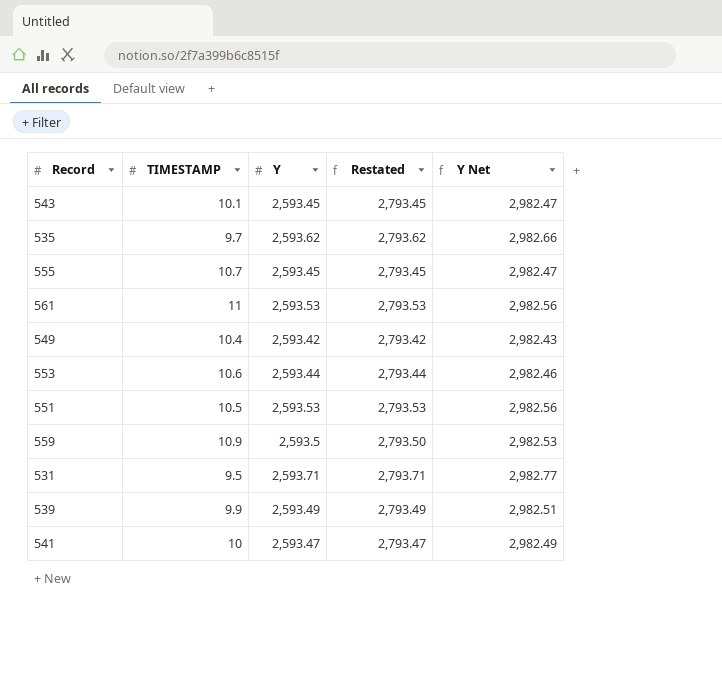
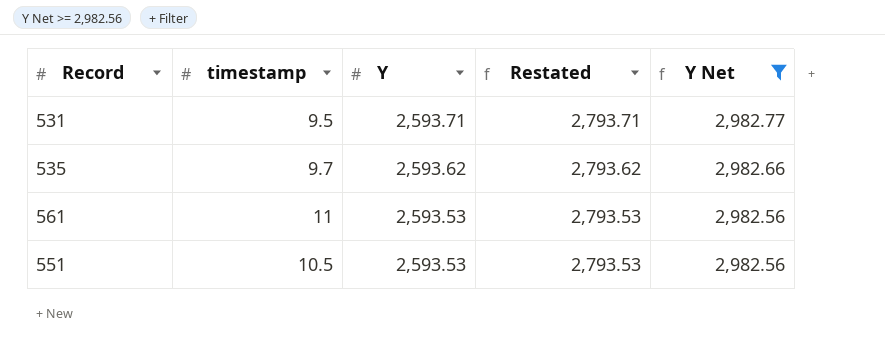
filter: none -> Y Net >= 2,982.56
row order: none -> Y descending
column name: TIMESTAMP -> timestamp

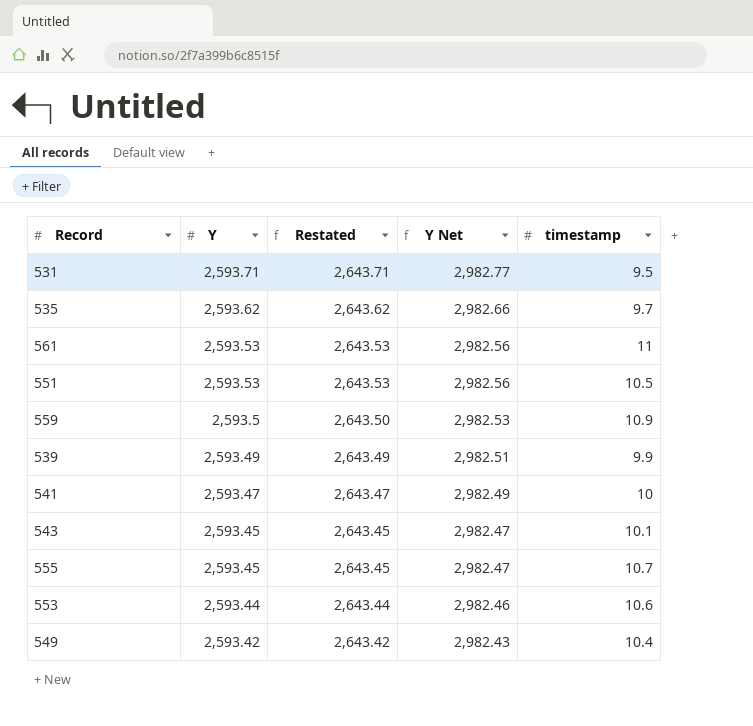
filter: Y Net >= 2,982.56 -> none
column Restated | formula: [Y] + 200 -> [Y] + 50
column timestamp | position: 2 -> 5

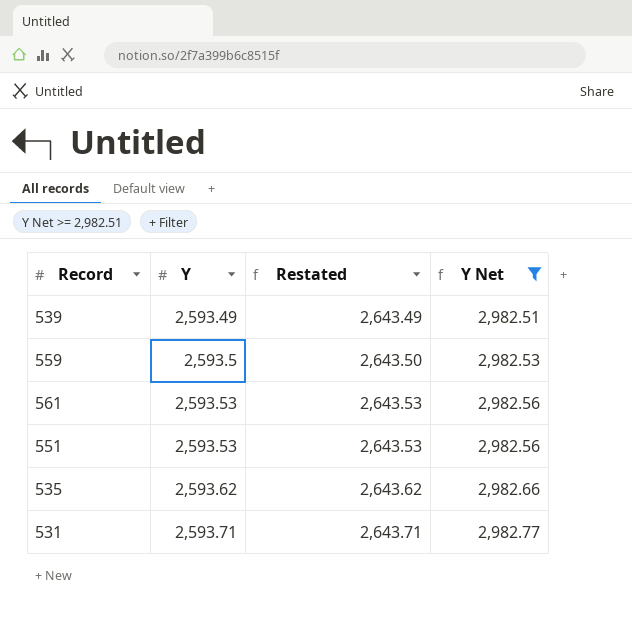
filter: none -> Y Net >= 2,982.51
row order: Y descending -> Y ascending
column timestamp | position: 5 -> none

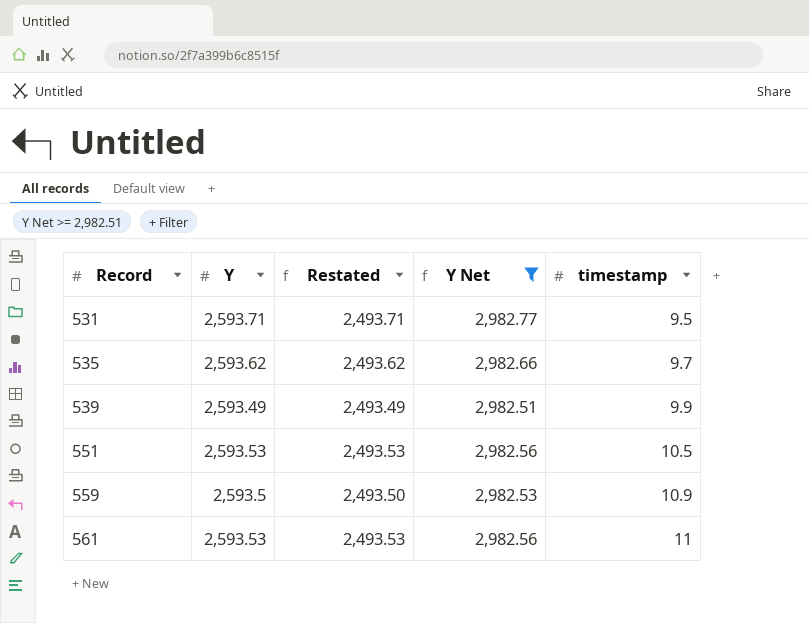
row order: Y ascending -> Record ascending
column Restated | formula: [Y] + 50 -> [Y] - 100
column timestamp | position: none -> 5

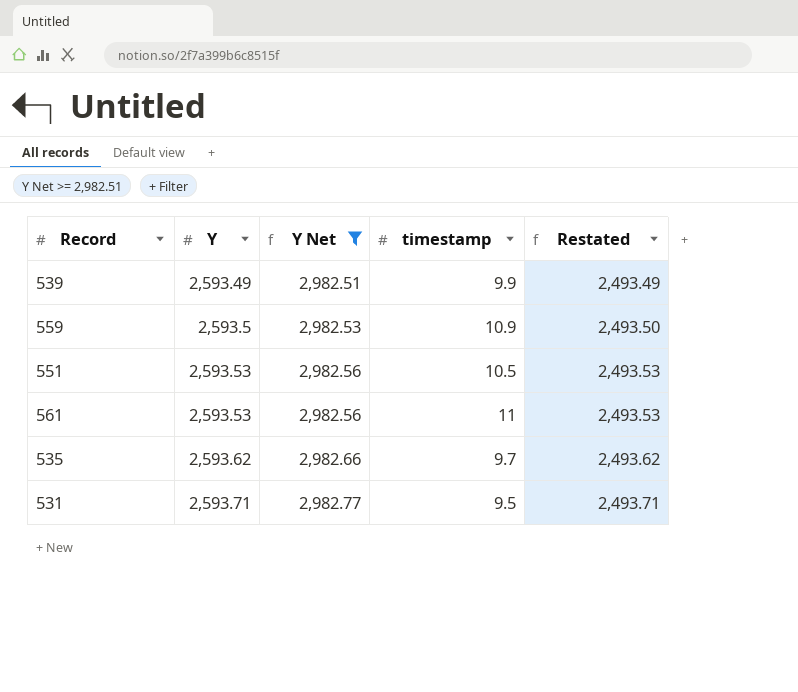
row order: Record ascending -> Y ascending
column Restated | position: 3 -> 5

